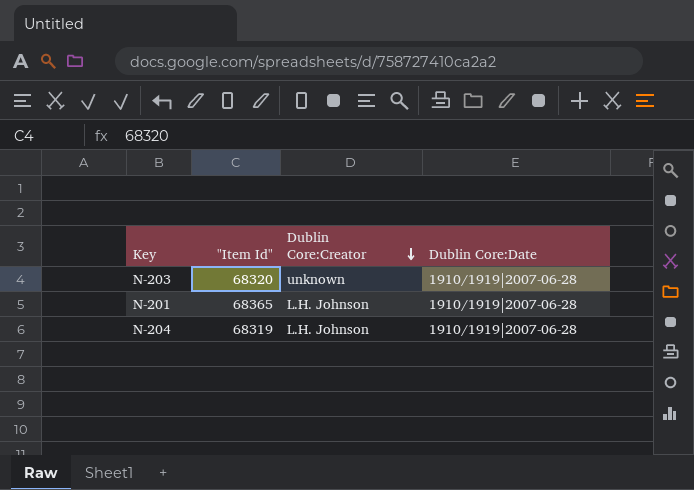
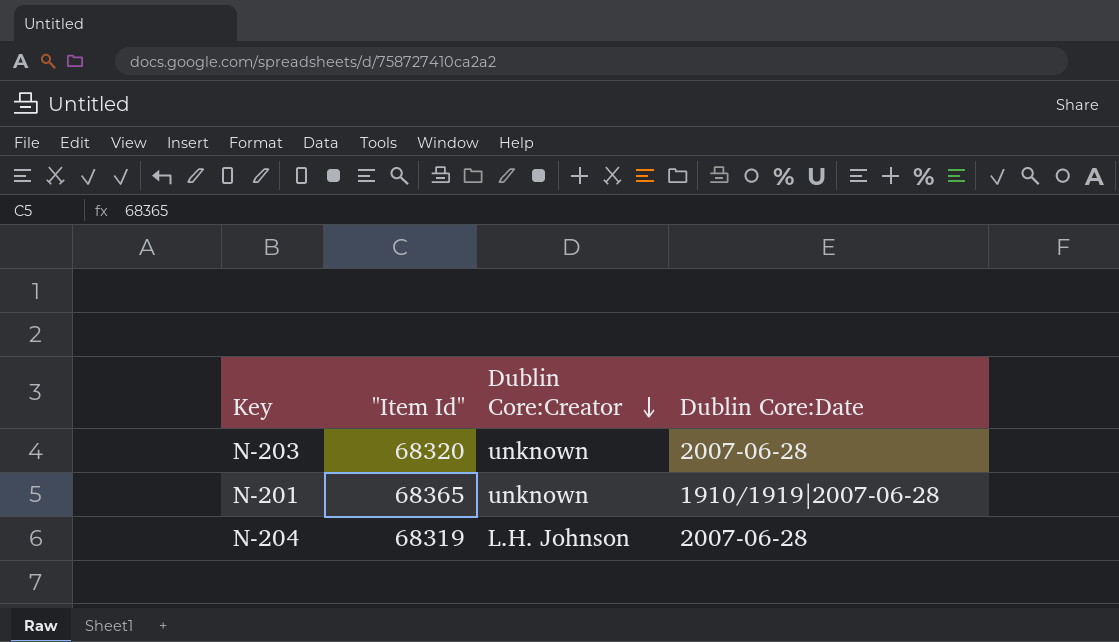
N-203 | Dublin Core:Date: 1910/1919|2007-06-28 -> 2007-06-28
N-201 | Dublin Core:Creator: L.H. Johnson -> unknown
N-204 | Dublin Core:Date: 1910/1919|2007-06-28 -> 2007-06-28

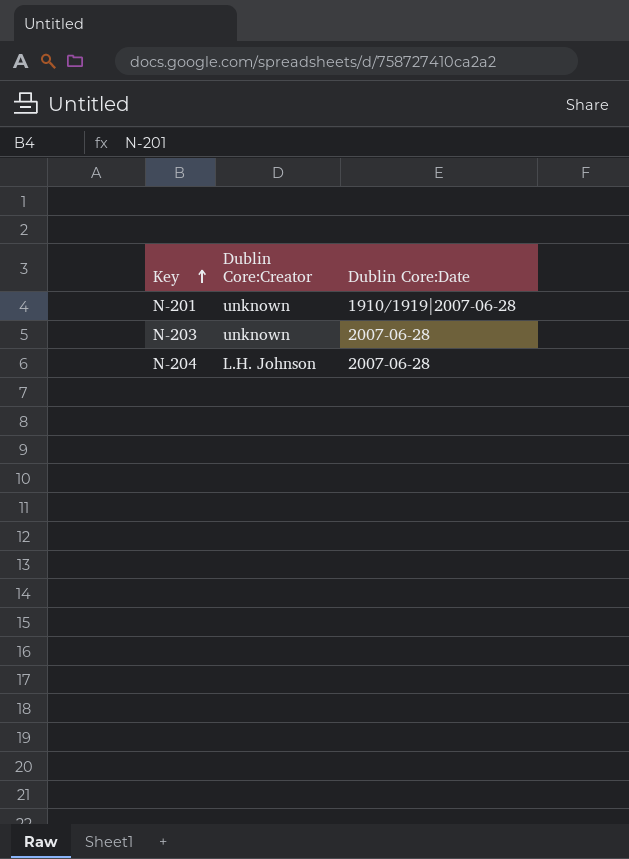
row order: Dublin Core:Creator descending -> Key ascending
column "Item Id" | position: 2 -> none

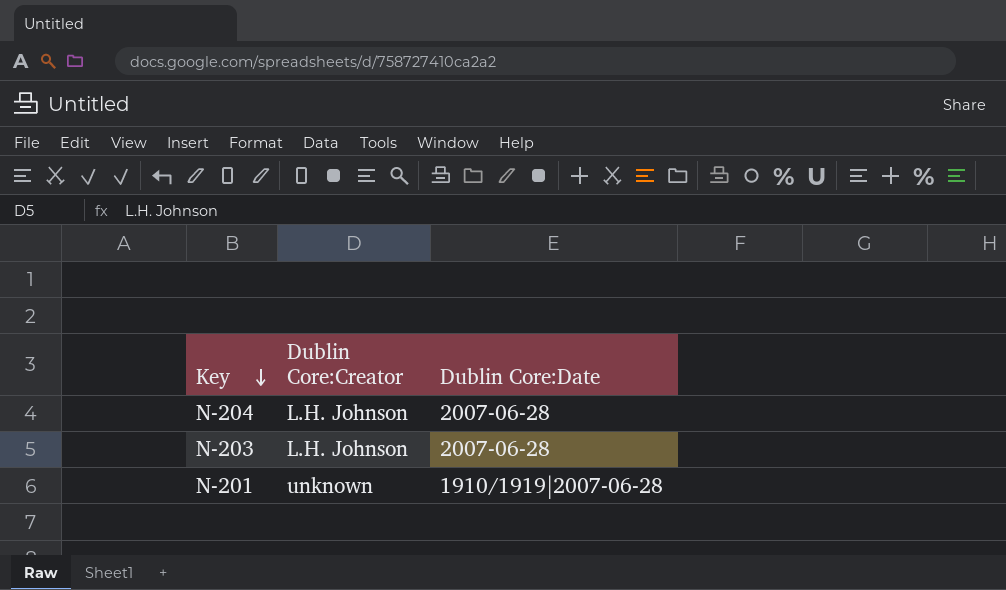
row order: Key ascending -> Key descending
N-203 | Dublin Core:Creator: unknown -> L.H. Johnson

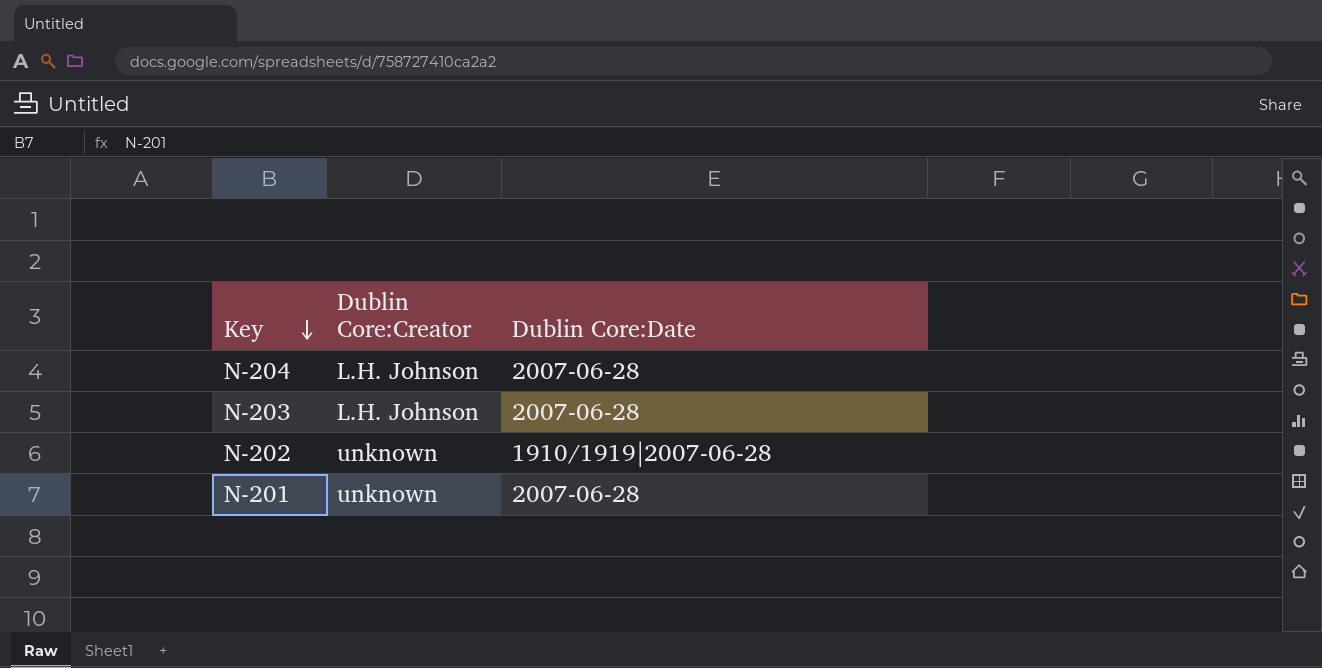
row N-202: none -> unknown | 1910/1919|2007-06-28
N-201 | Dublin Core:Date: 1910/1919|2007-06-28 -> 2007-06-28

